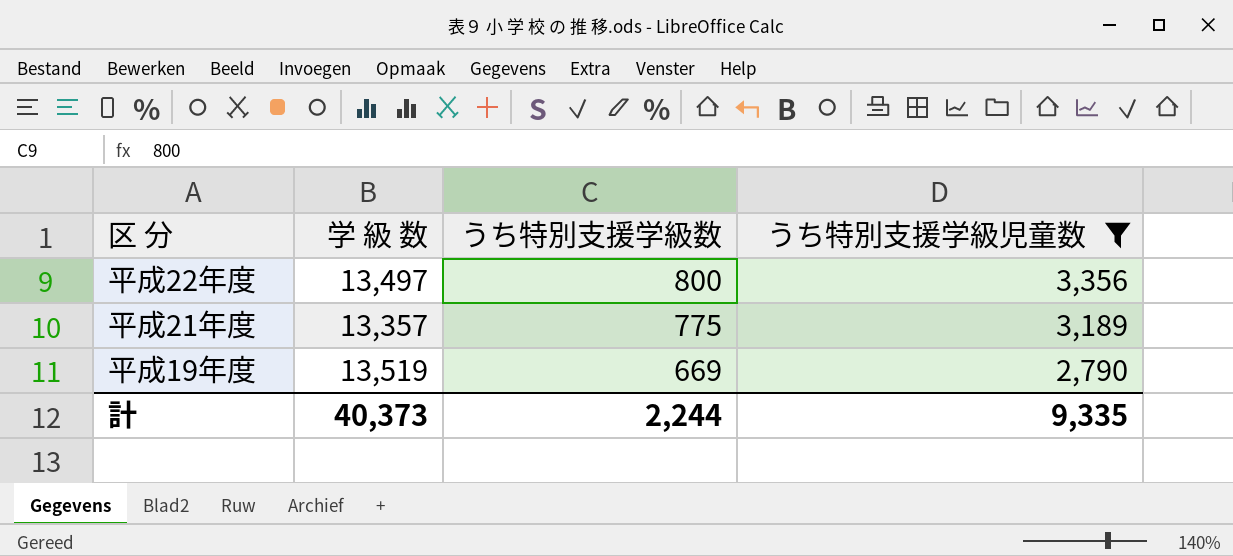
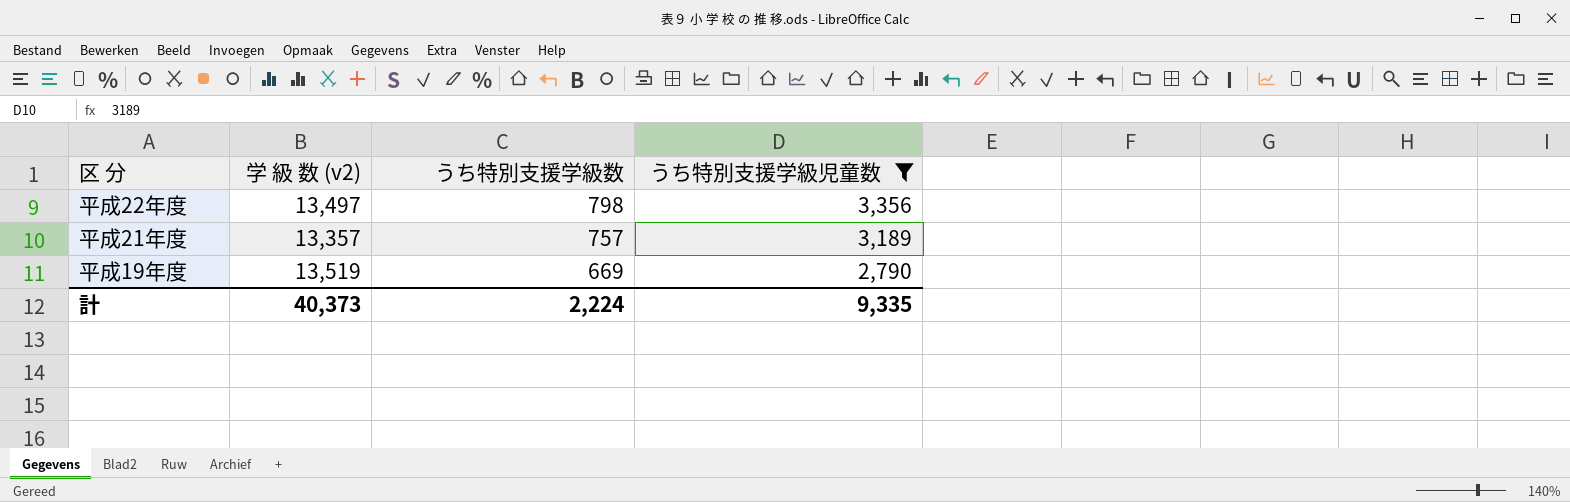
column name: 学 級 数 -> 学 級 数 (v2)
平成22年度 | うち特別支援学級数: 800 -> 798
平成21年度 | うち特別支援学級数: 775 -> 757
計 | うち特別支援学級数: 2,244 -> 2,224

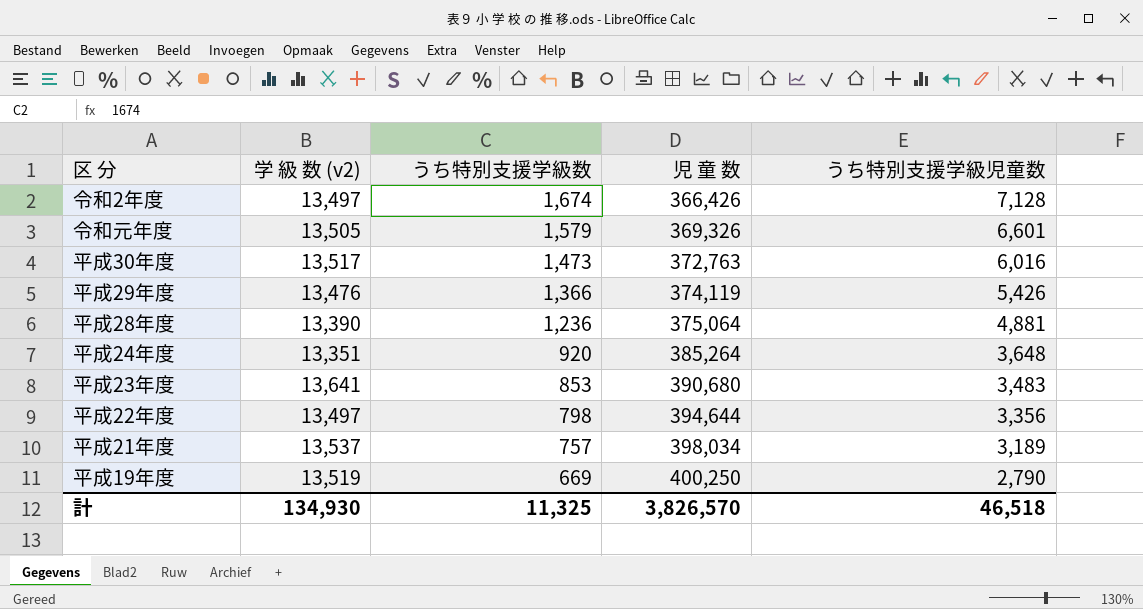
filter: うち特別支援学級児童数 <= 3,356 -> none
column 児 童 数 | position: none -> 4
平成21年度 | 学 級 数 (v2): 13,357 -> 13,537
計 | 学 級 数 (v2): 40,373 -> 134,930
計 | うち特別支援学級数: 2,224 -> 11,325
計 | うち特別支援学級児童数: 9,335 -> 46,518

